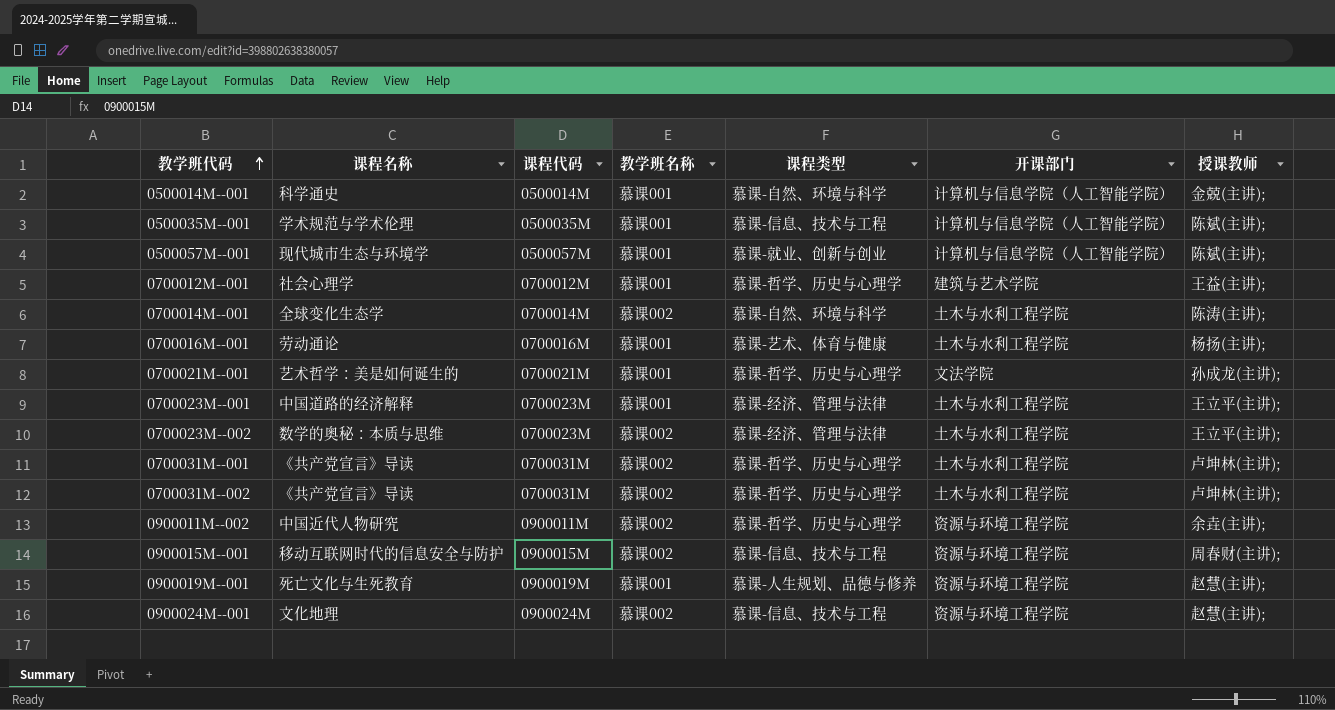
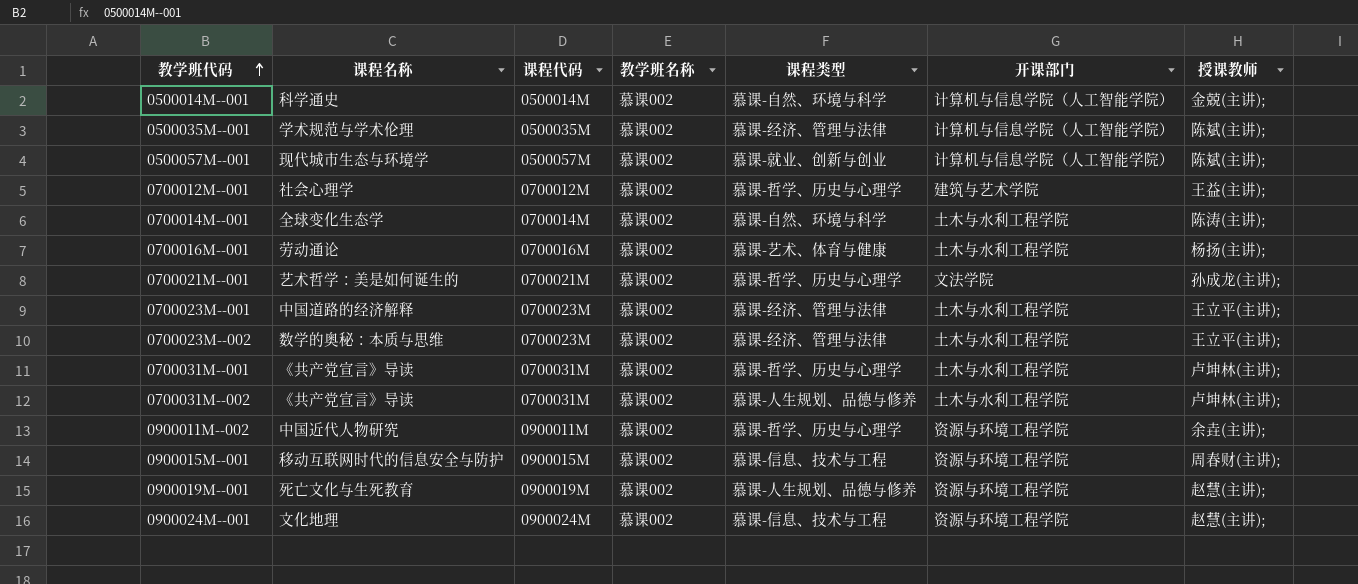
0500014M--001 | 教学班名称: 慕课001 -> 慕课002
0500035M--001 | 教学班名称: 慕课001 -> 慕课002
0500035M--001 | 课程类型: 慕课-信息、技术与工程 -> 慕课-经济、管理与法律
0500057M--001 | 教学班名称: 慕课001 -> 慕课002
0700012M--001 | 教学班名称: 慕课001 -> 慕课002
0700016M--001 | 教学班名称: 慕课001 -> 慕课002
0700021M--001 | 教学班名称: 慕课001 -> 慕课002
0700023M--001 | 教学班名称: 慕课001 -> 慕课002
0700031M--002 | 课程类型: 慕课-哲学、历史与心理学 -> 慕课-人生规划、品德与修养
0900019M--001 | 教学班名称: 慕课001 -> 慕课002

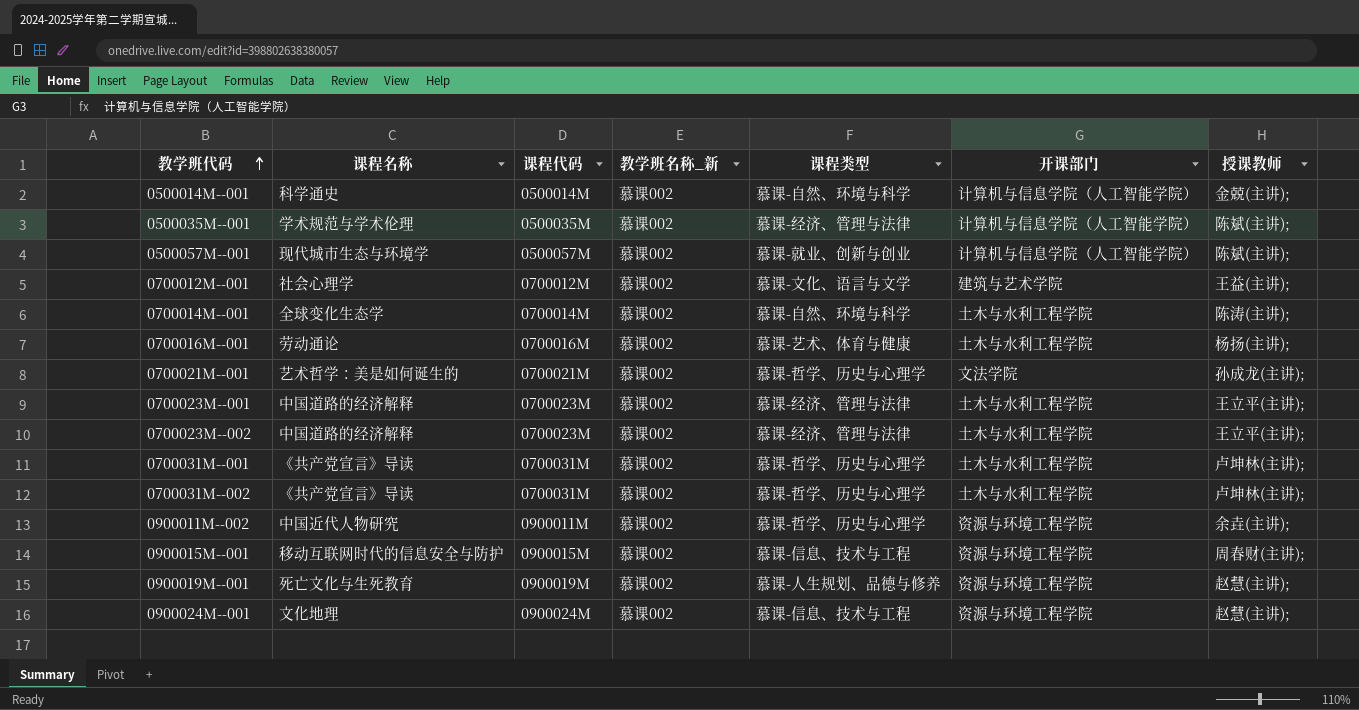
column name: 教学班名称 -> 教学班名称_新
0700012M--001 | 课程类型: 慕课-哲学、历史与心理学 -> 慕课-文化、语言与文学
0700023M--002 | 课程名称: 数学的奥秘：本质与思维 -> 中国道路的经济解释
0700031M--002 | 课程类型: 慕课-人生规划、品德与修养 -> 慕课-哲学、历史与心理学

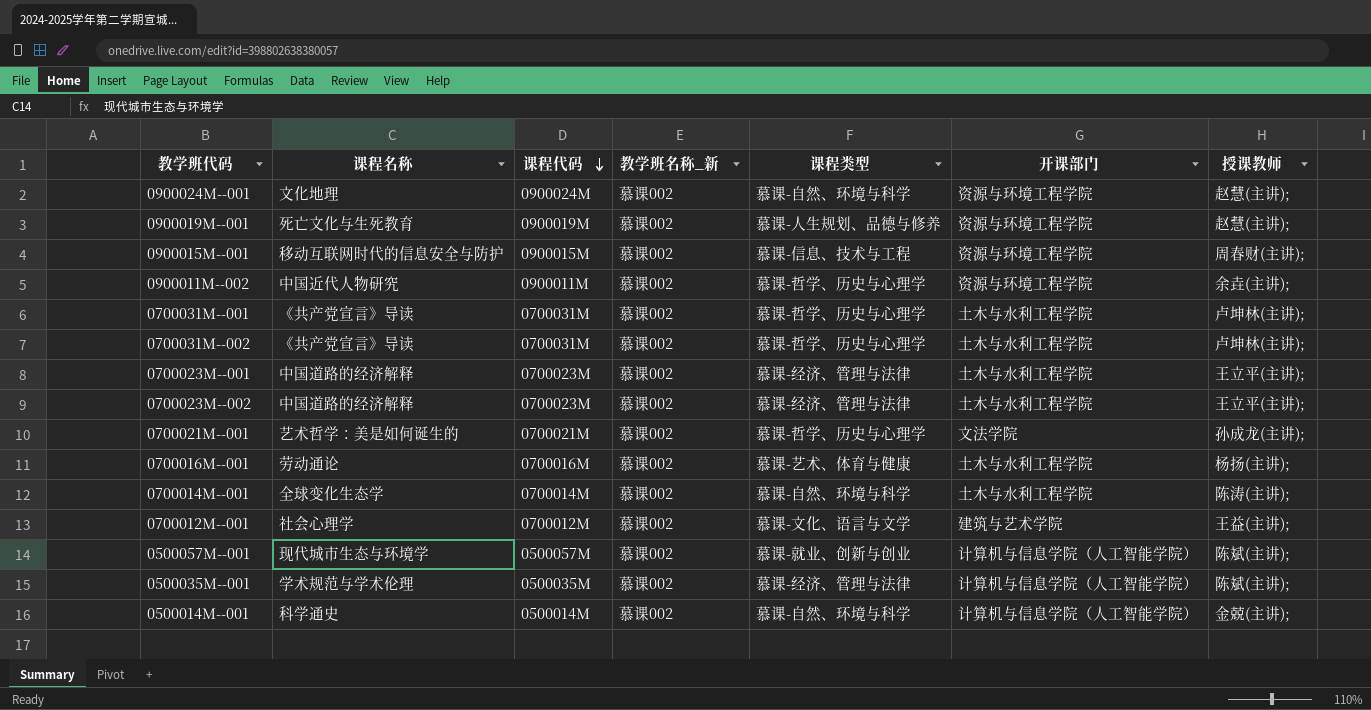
row order: 教学班代码 ascending -> 课程代码 descending
0900024M--001 | 课程类型: 慕课-信息、技术与工程 -> 慕课-自然、环境与科学

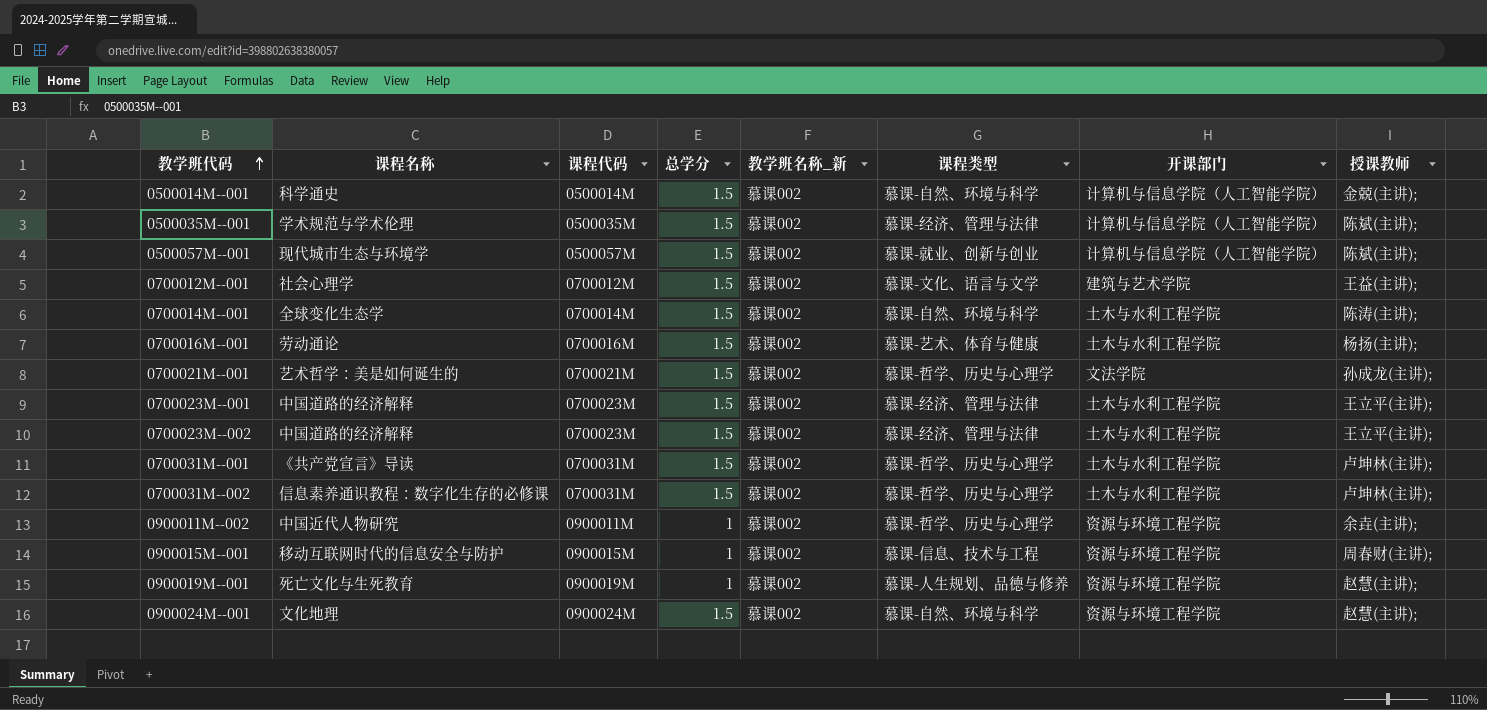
row order: 课程代码 descending -> 教学班代码 ascending
column 总学分 | position: none -> 4
0700031M--002 | 课程名称: 《共产党宣言》导读 -> 信息素养通识教程：数字化生存的必修课

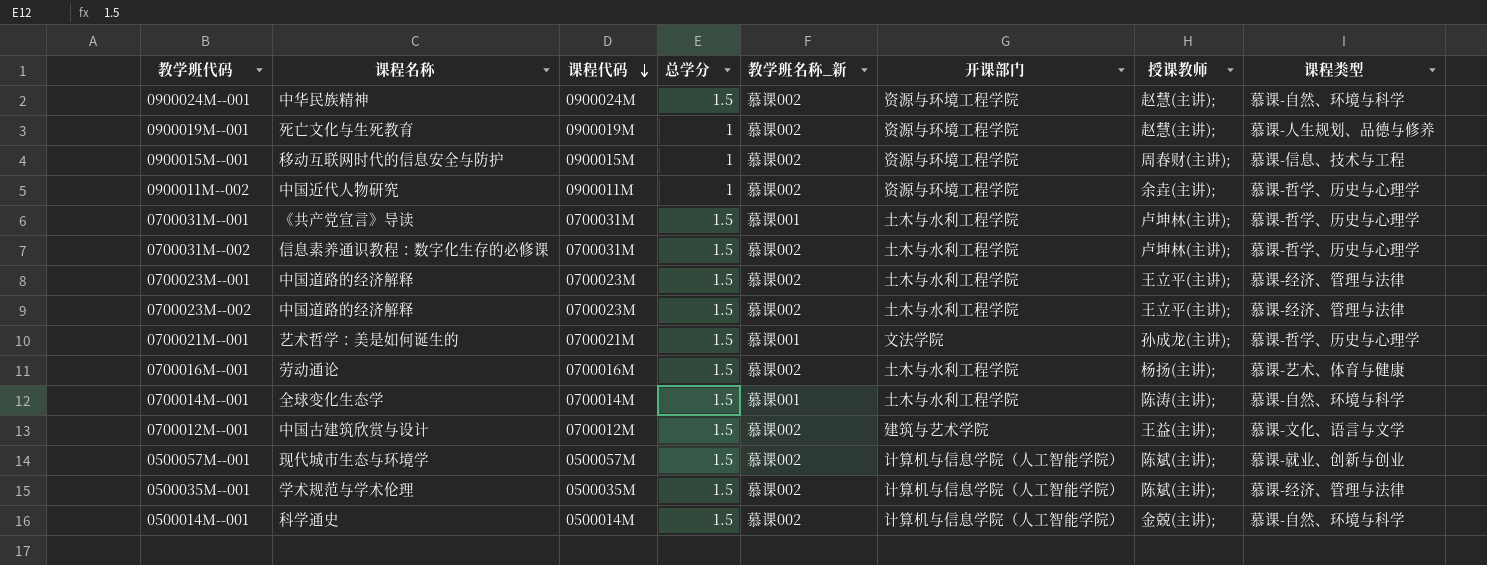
row order: 教学班代码 ascending -> 课程代码 descending
column 课程类型 | position: 6 -> 8
0900024M--001 | 课程名称: 文化地理 -> 中华民族精神
0700031M--001 | 教学班名称_新: 慕课002 -> 慕课001
0700021M--001 | 教学班名称_新: 慕课002 -> 慕课001
0700014M--001 | 教学班名称_新: 慕课002 -> 慕课001
0700012M--001 | 课程名称: 社会心理学 -> 中国古建筑欣赏与设计

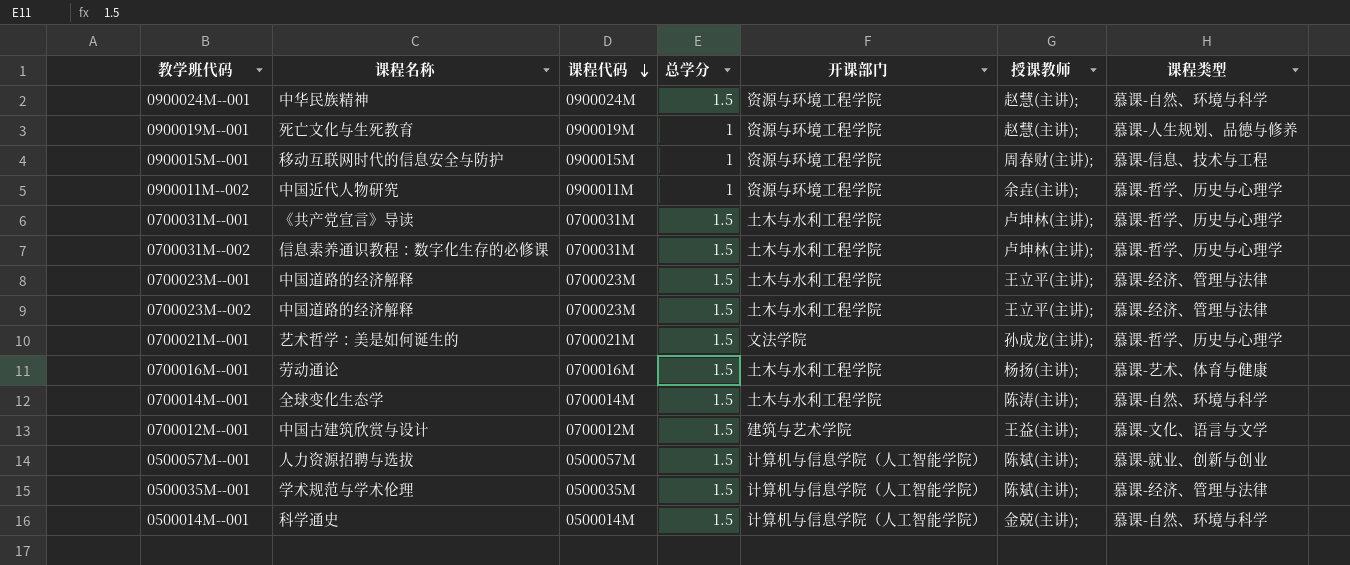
column 教学班名称_新 | position: 5 -> none
0500057M--001 | 课程名称: 现代城市生态与环境学 -> 人力资源招聘与选拔

